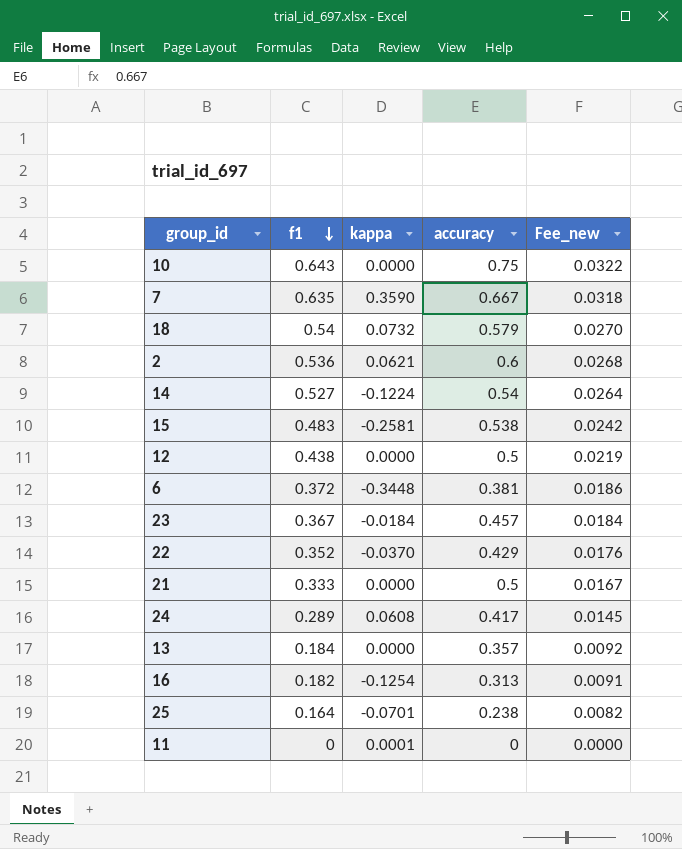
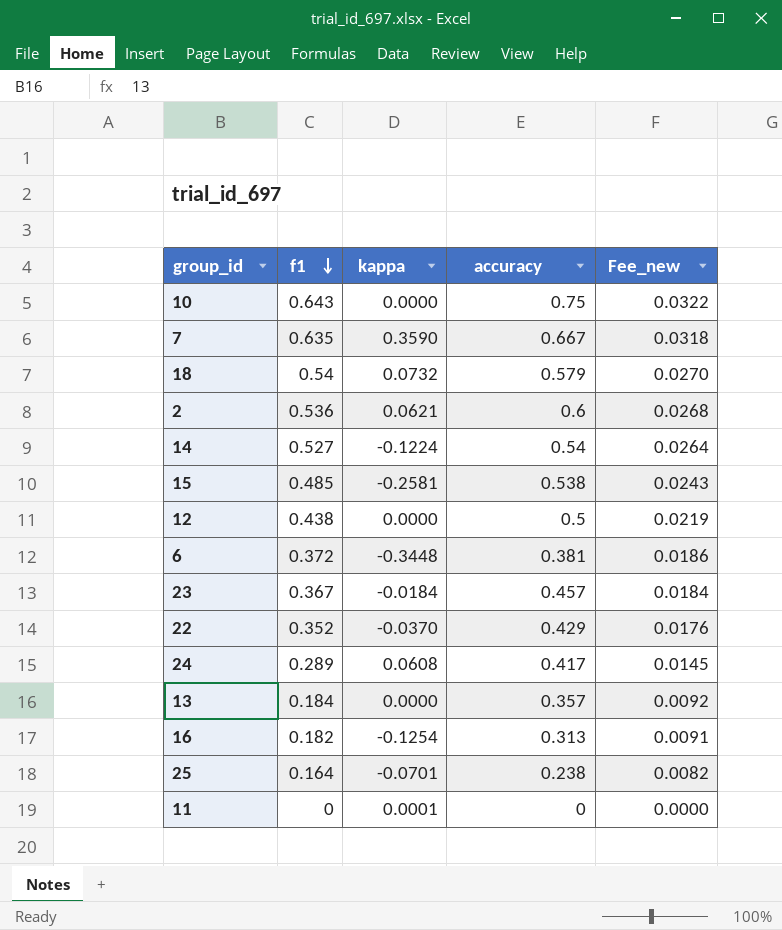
row 21: 0.333 | 0.0000 | 0.5 | 0.0167 -> none
15 | f1: 0.483 -> 0.485
15 | Fee_new: 0.0242 -> 0.0243

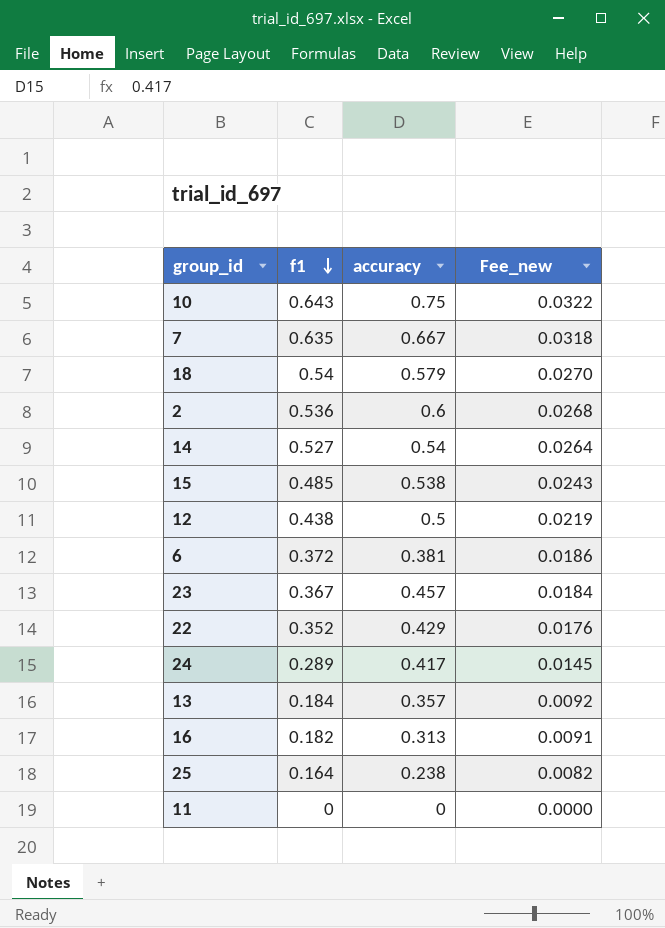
column kappa | position: 3 -> none

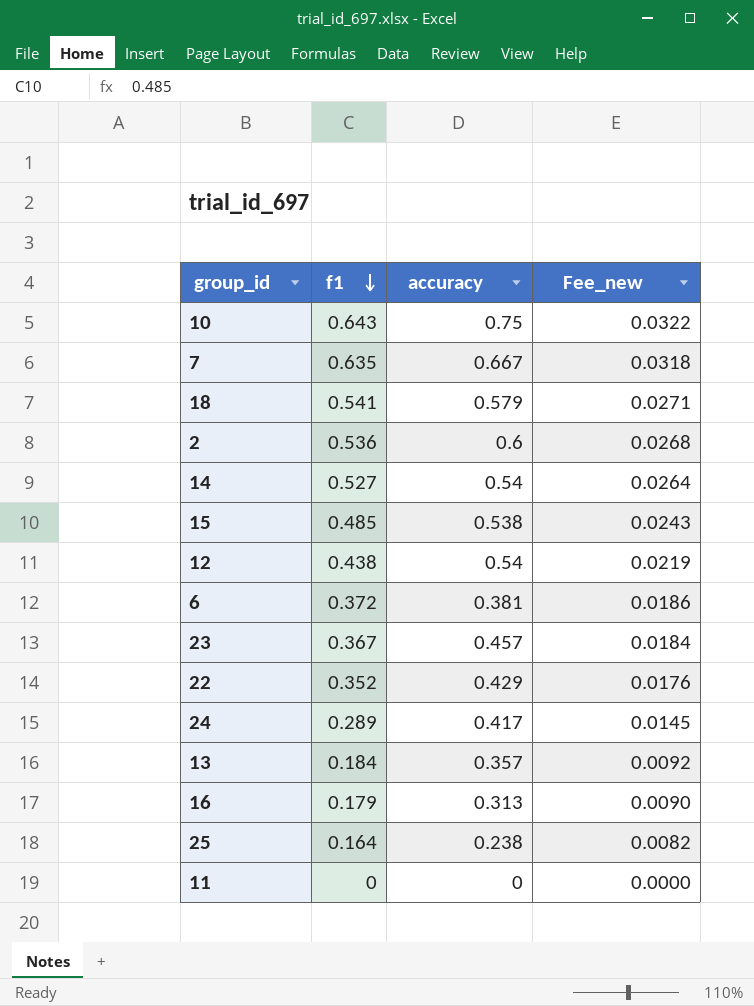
18 | f1: 0.54 -> 0.541
18 | Fee_new: 0.0270 -> 0.0271
12 | accuracy: 0.5 -> 0.54
16 | f1: 0.182 -> 0.179
16 | Fee_new: 0.0091 -> 0.0090

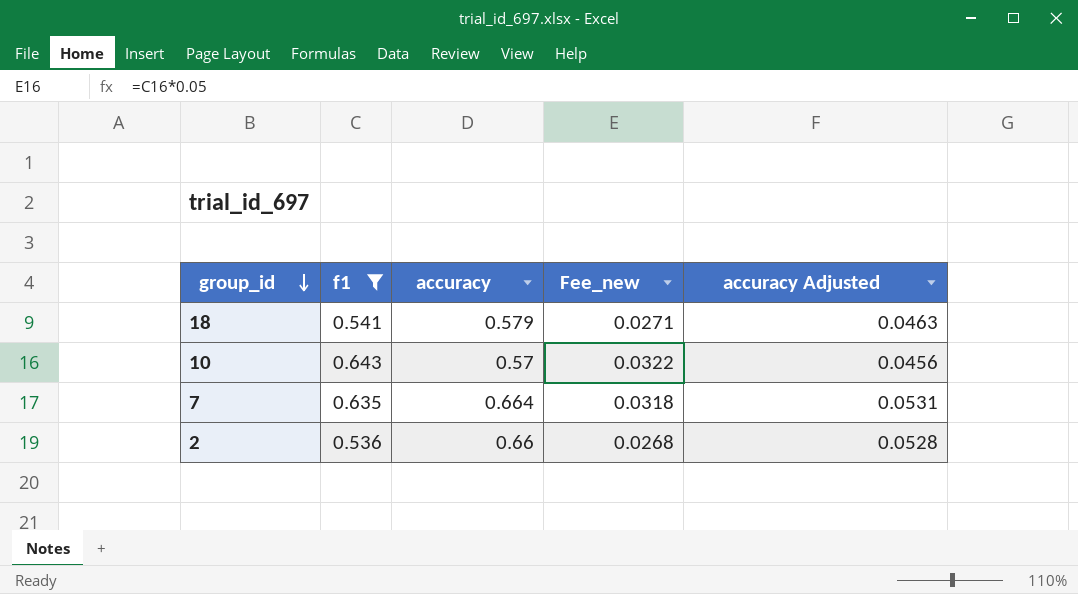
filter: none -> f1 >= 0.536
row order: f1 descending -> group_id descending
column accuracy Adjusted | formula: none -> [accuracy] * 0.08
10 | accuracy: 0.75 -> 0.57
7 | accuracy: 0.667 -> 0.664
2 | accuracy: 0.6 -> 0.66

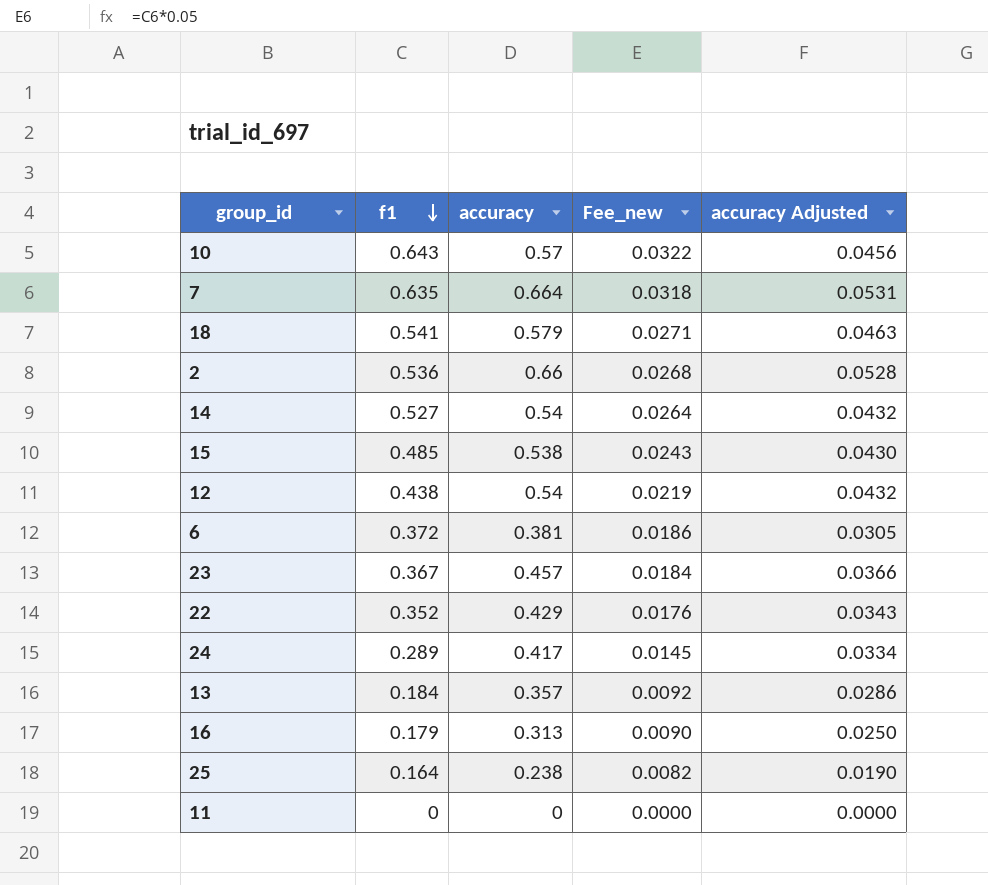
filter: f1 >= 0.536 -> none
row order: group_id descending -> f1 descending

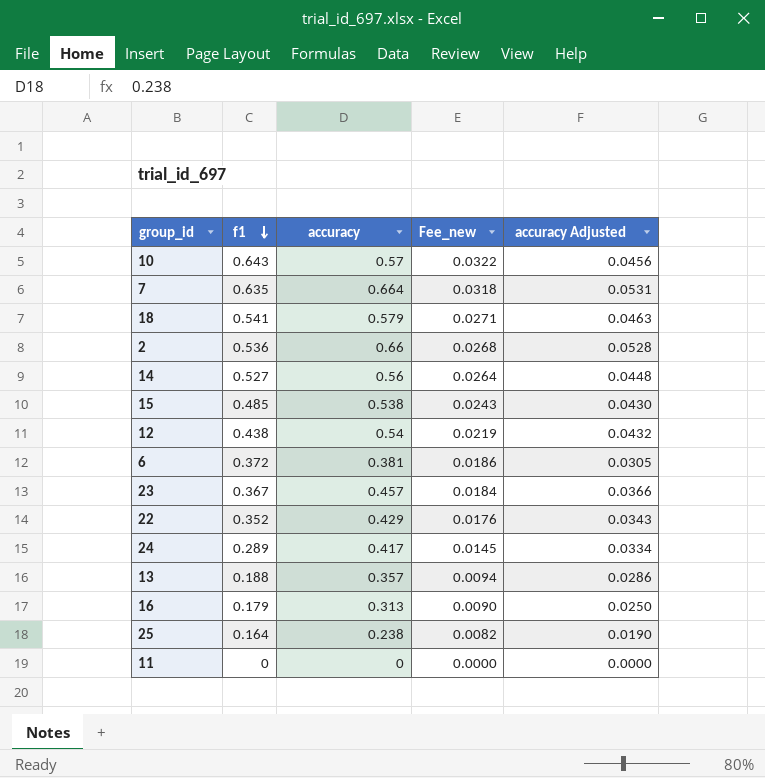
14 | accuracy: 0.54 -> 0.56
14 | accuracy Adjusted: 0.0432 -> 0.0448
13 | f1: 0.184 -> 0.188
13 | Fee_new: 0.0092 -> 0.0094

